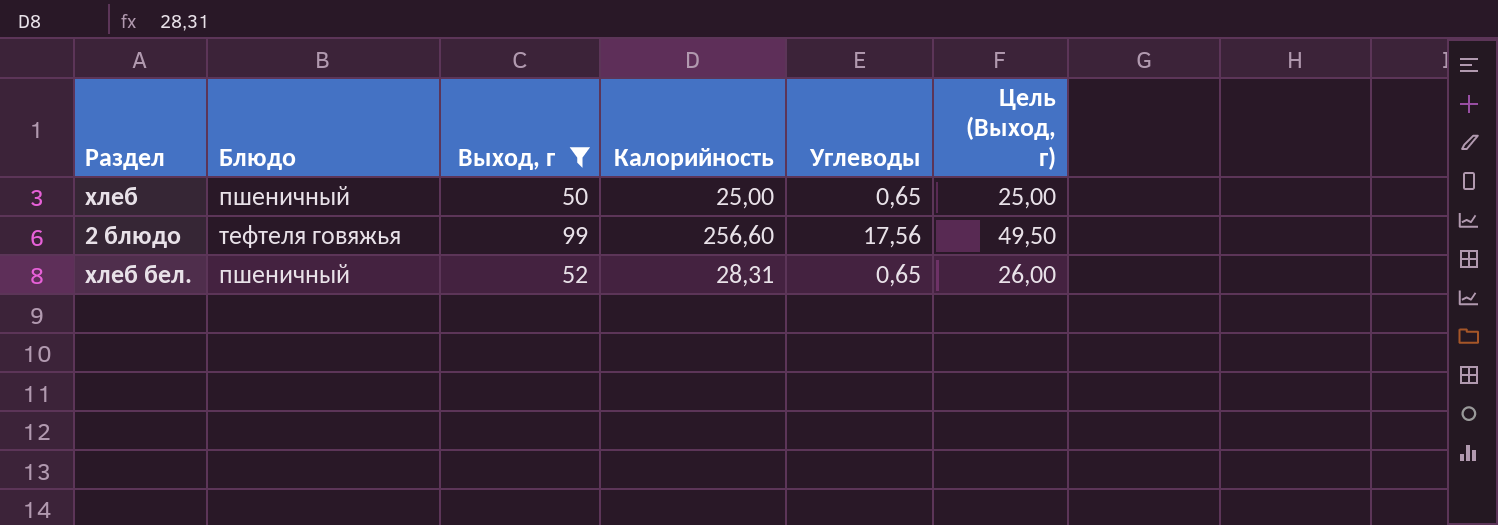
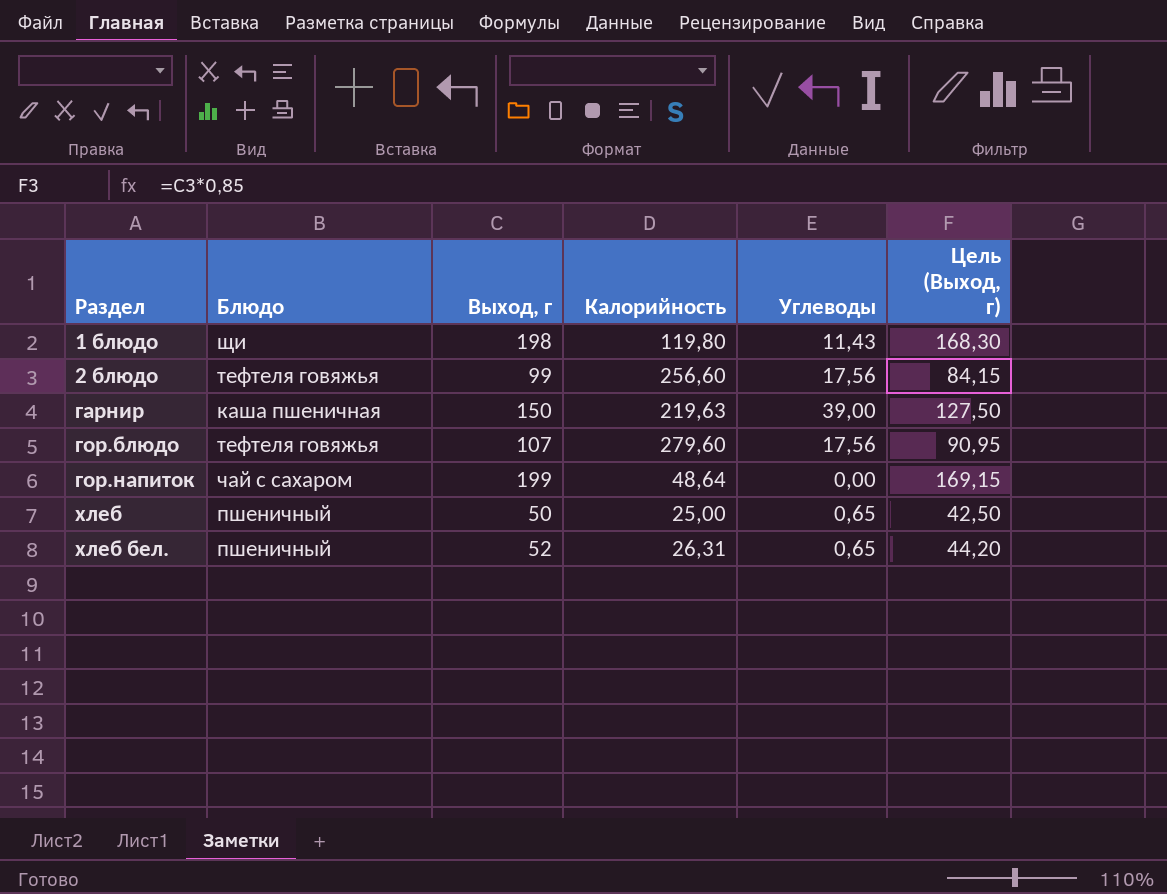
filter: Выход, г <= 99 -> none
row order: none -> Раздел ascending
column Цель (Выход, г) | formula: [Выход, г] * 0,5 -> [Выход, г] * 0,85
хлеб бел. | Калорийность: 28,31 -> 26,31

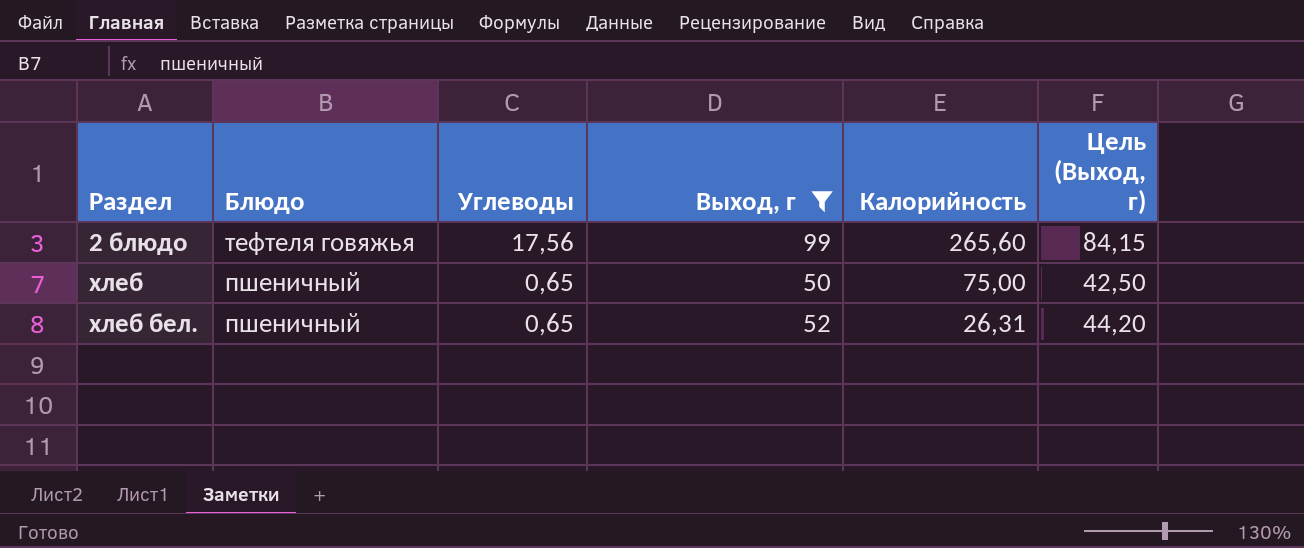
filter: none -> Выход, г <= 99
column Углеводы | position: 5 -> 3
2 блюдо | Калорийность: 256,60 -> 265,60
хлеб | Калорийность: 25,00 -> 75,00

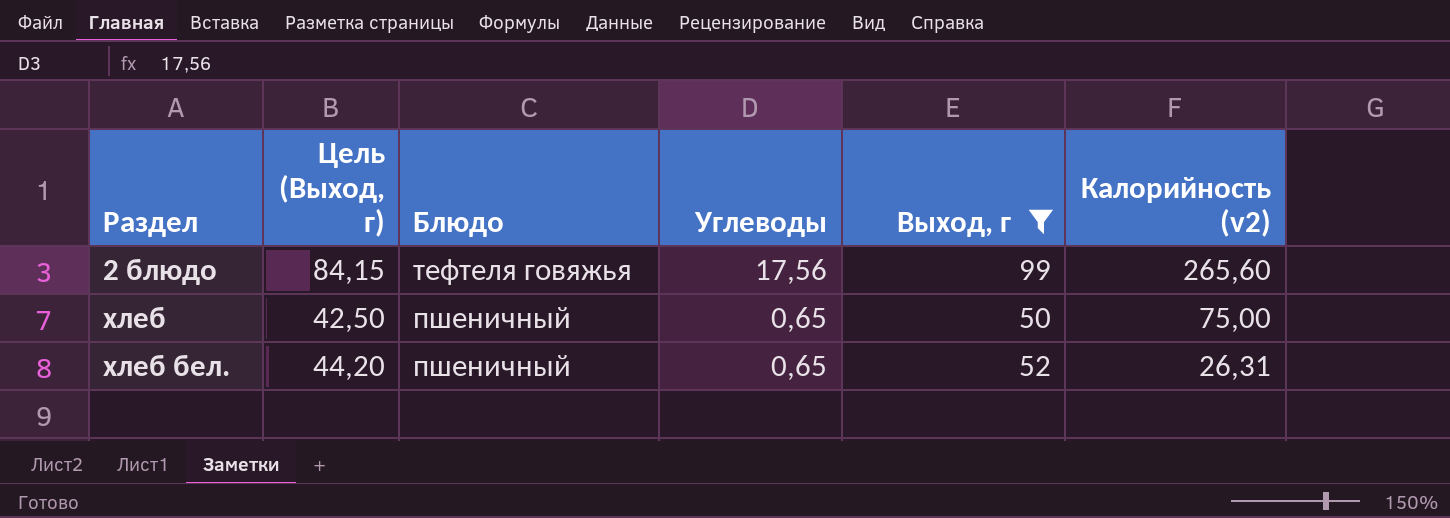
column Цель (Выход, г) | position: 6 -> 2
column name: Калорийность -> Калорийность (v2)

